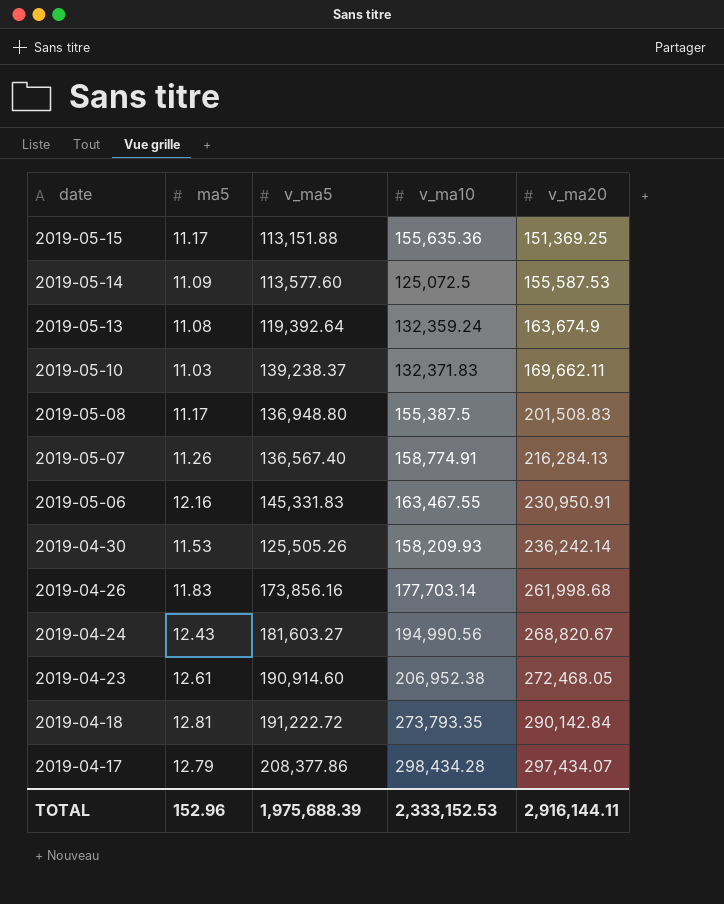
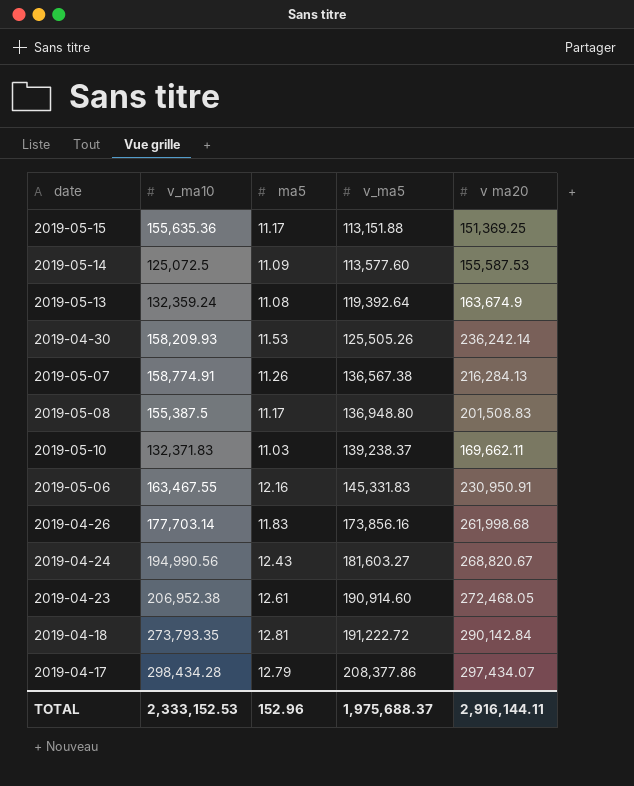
row order: date descending -> v_ma5 ascending
column v_ma10 | position: 4 -> 2
column name: v_ma20 -> v ma20
2019-05-07 | v_ma5: 136,567.40 -> 136,567.38
TOTAL | v_ma5: 1,975,688.39 -> 1,975,688.37

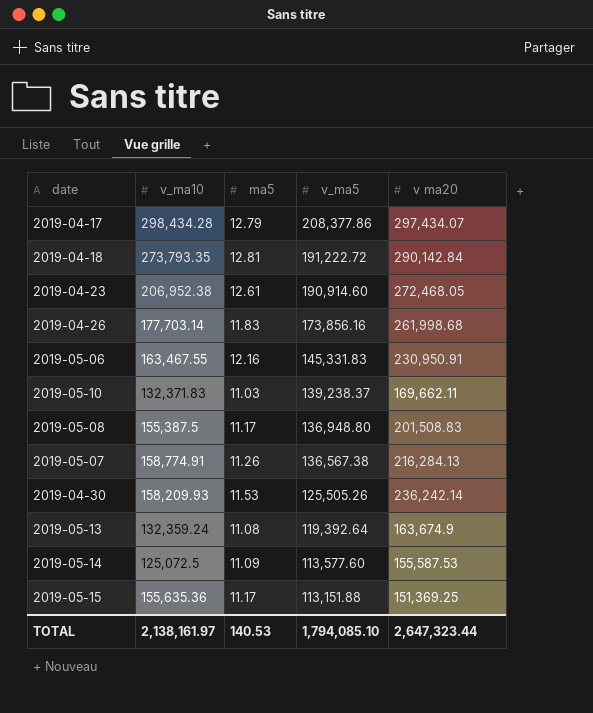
row order: v_ma5 ascending -> v_ma5 descending
row 2019-04-24: 194,990.56 | 12.43 | 181,603.27 | 268,820.67 -> none
TOTAL | v_ma10: 2,333,152.53 -> 2,138,161.97
TOTAL | ma5: 152.96 -> 140.53
TOTAL | v_ma5: 1,975,688.37 -> 1,794,085.10
TOTAL | v ma20: 2,916,144.11 -> 2,647,323.44

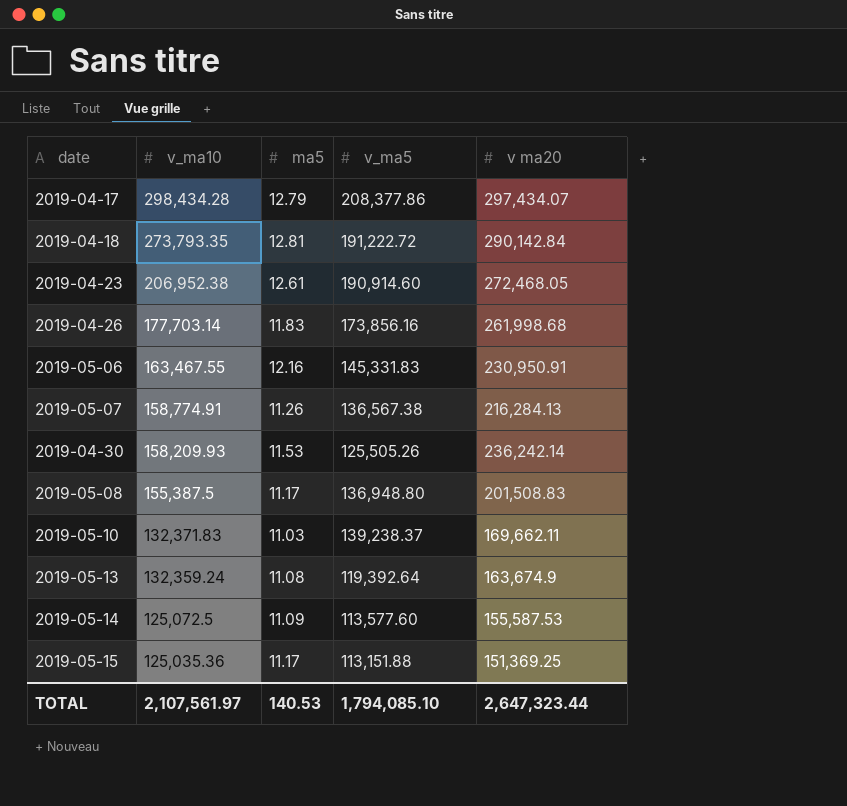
row order: v_ma5 descending -> v_ma10 descending
2019-05-15 | v_ma10: 155,635.36 -> 125,035.36
TOTAL | v_ma10: 2,138,161.97 -> 2,107,561.97

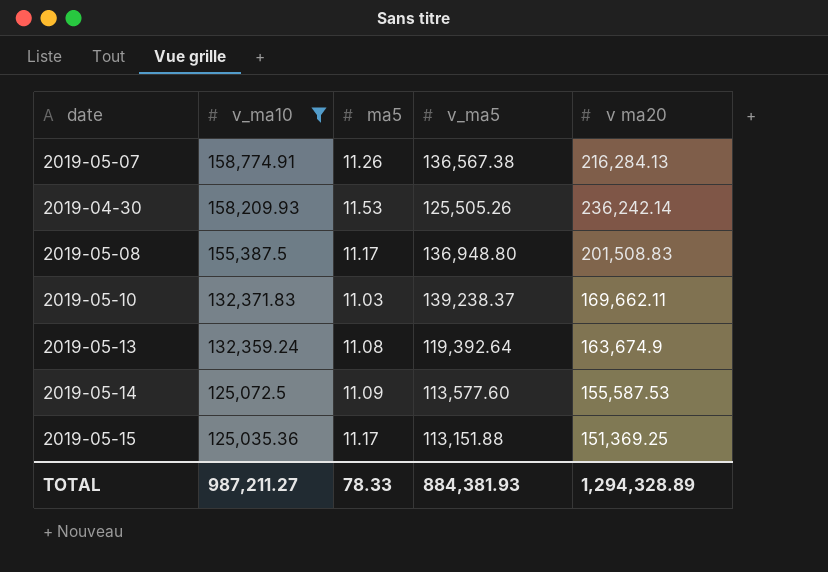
filter: none -> v_ma10 <= 158,774.91
TOTAL | v_ma10: 2,107,561.97 -> 987,211.27
TOTAL | ma5: 140.53 -> 78.33
TOTAL | v_ma5: 1,794,085.10 -> 884,381.93
TOTAL | v ma20: 2,647,323.44 -> 1,294,328.89

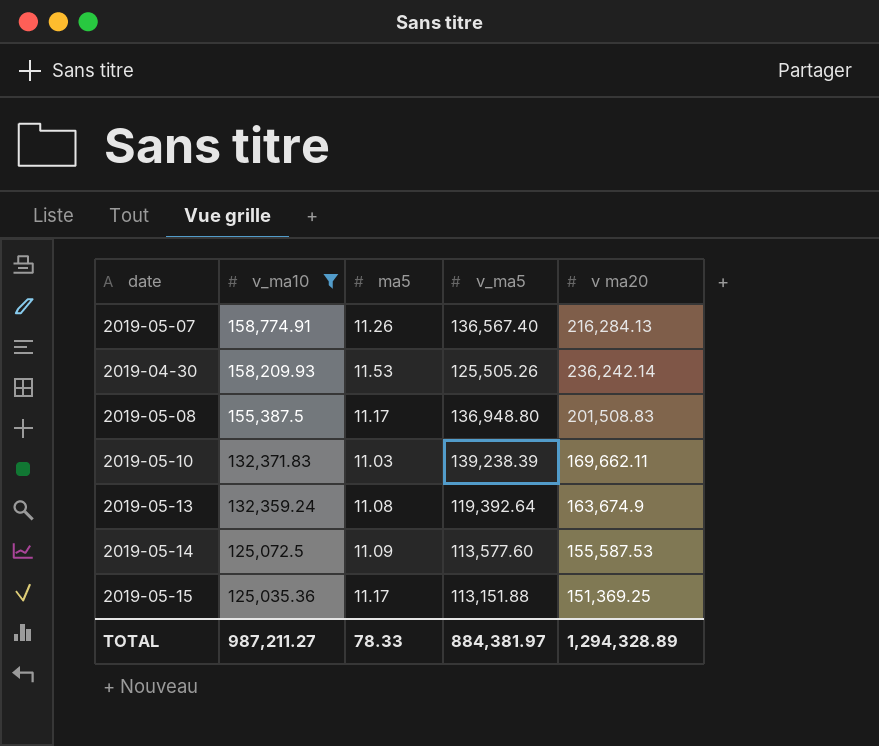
2019-05-07 | v_ma5: 136,567.38 -> 136,567.40
2019-05-10 | v_ma5: 139,238.37 -> 139,238.39
TOTAL | v_ma5: 884,381.93 -> 884,381.97

